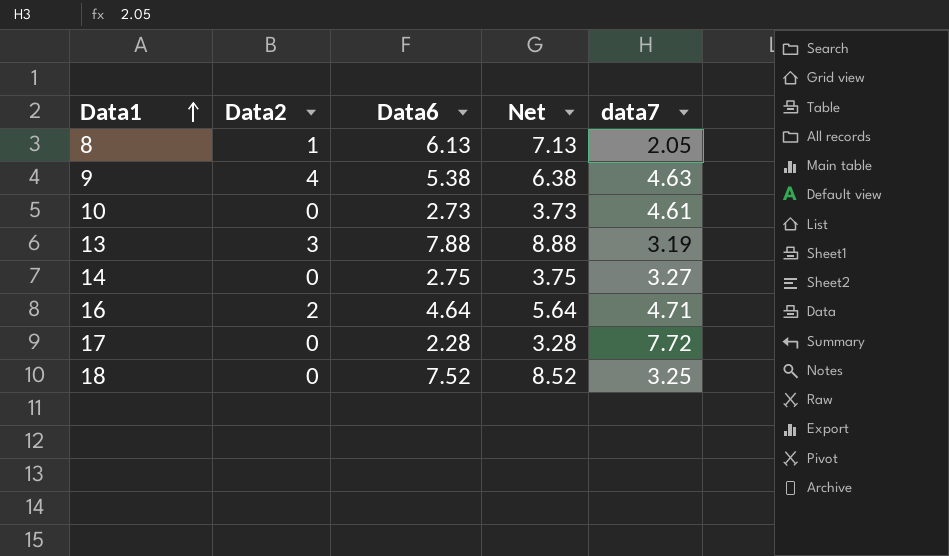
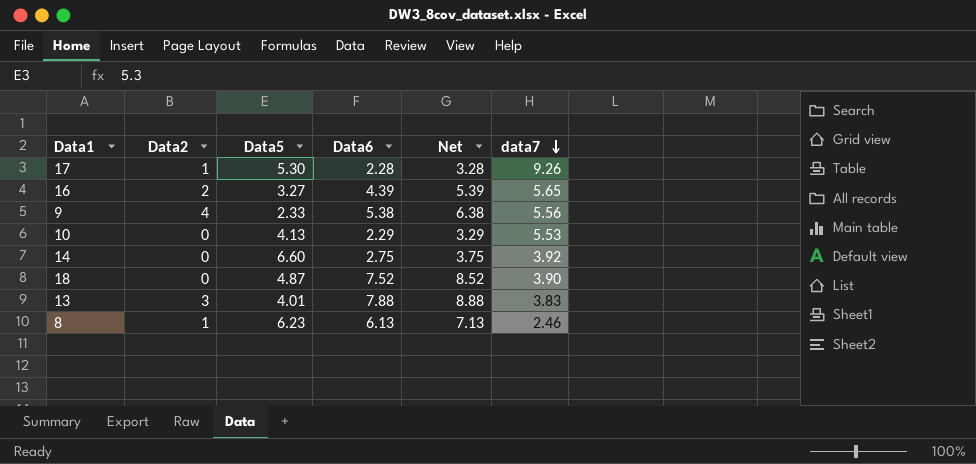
row order: Data1 ascending -> data7 descending
column Data5 | position: none -> 3
17 | Data2: 0 -> 1
17 | data7: 7.72 -> 9.26
16 | Data6: 4.64 -> 4.39
16 | Net: 5.64 -> 5.39
16 | data7: 4.71 -> 5.65
9 | data7: 4.63 -> 5.56
10 | Data6: 2.73 -> 2.29
10 | Net: 3.73 -> 3.29
10 | data7: 4.61 -> 5.53
14 | data7: 3.27 -> 3.92
18 | data7: 3.25 -> 3.90
13 | data7: 3.19 -> 3.83
8 | data7: 2.05 -> 2.46

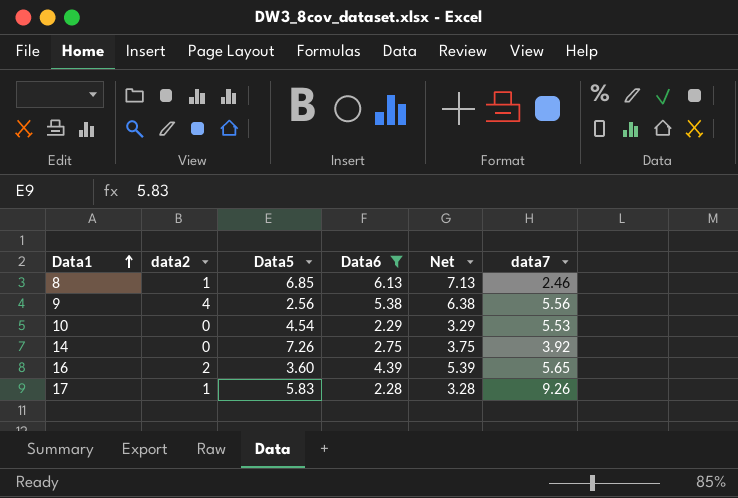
filter: none -> Data6 <= 6.13
row order: data7 descending -> Data1 ascending
column name: Data2 -> data2
8 | Data5: 6.23 -> 6.85
9 | Data5: 2.33 -> 2.56
10 | Data5: 4.13 -> 4.54
14 | Data5: 6.60 -> 7.26
16 | Data5: 3.27 -> 3.60
17 | Data5: 5.30 -> 5.83

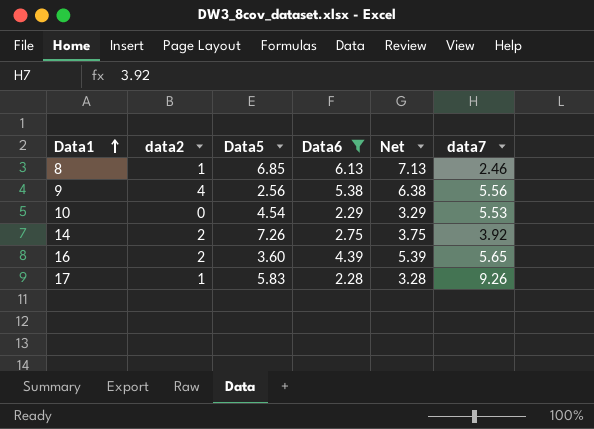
14 | data2: 0 -> 2

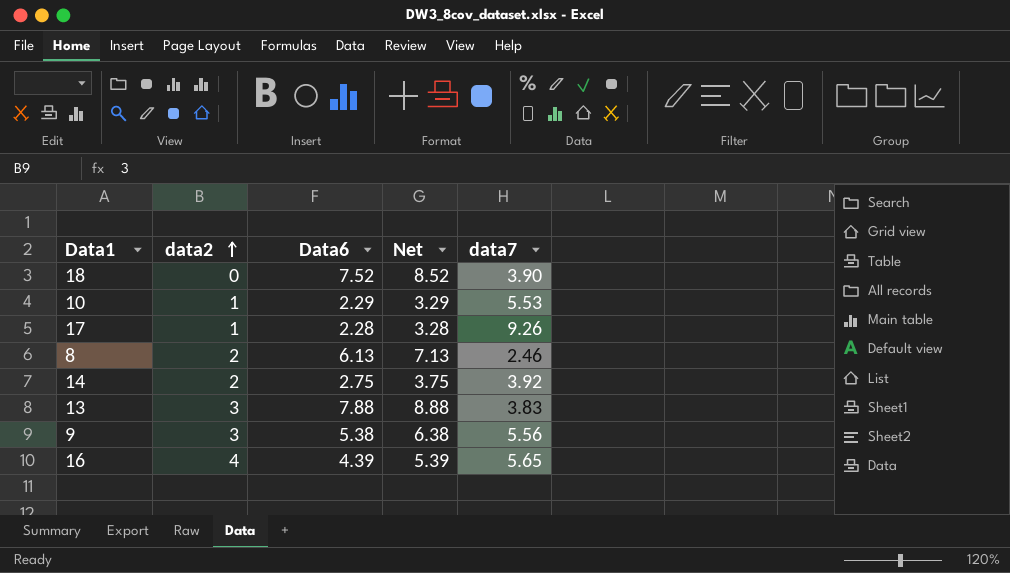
filter: Data6 <= 6.13 -> none
row order: Data1 ascending -> data2 ascending
column Data5 | position: 3 -> none
10 | data2: 0 -> 1
8 | data2: 1 -> 2
9 | data2: 4 -> 3
16 | data2: 2 -> 4

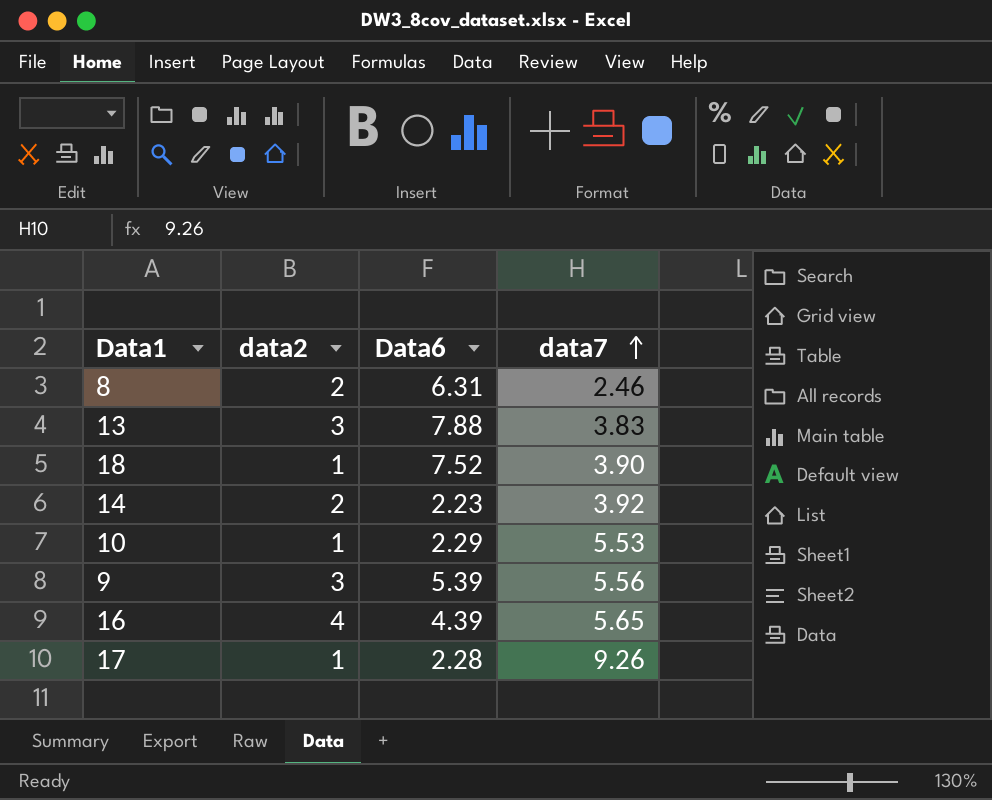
row order: data2 ascending -> data7 ascending
column Net | formula: [Data6] + 1 -> none
8 | Data6: 6.13 -> 6.31
18 | data2: 0 -> 1
14 | Data6: 2.75 -> 2.23
9 | Data6: 5.38 -> 5.39

